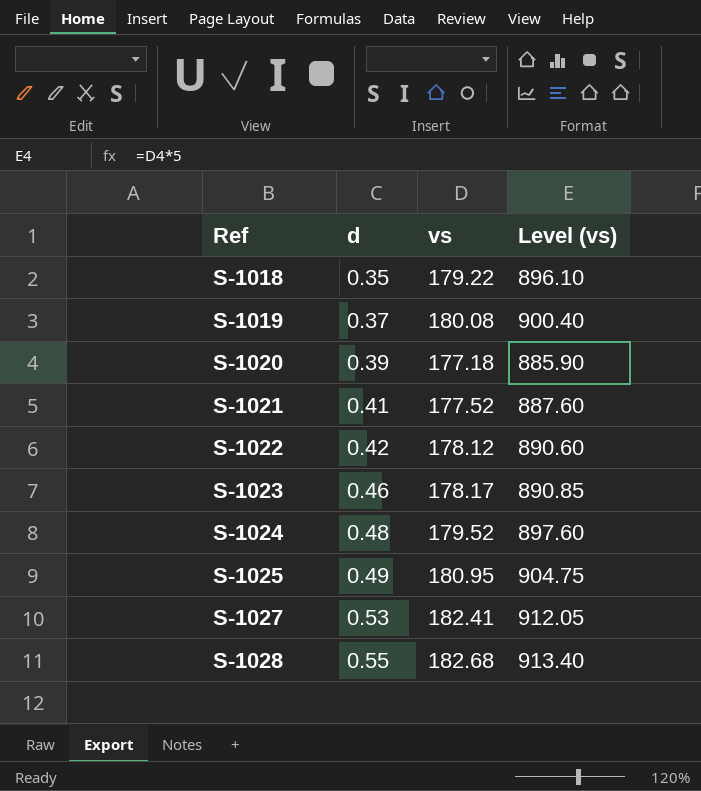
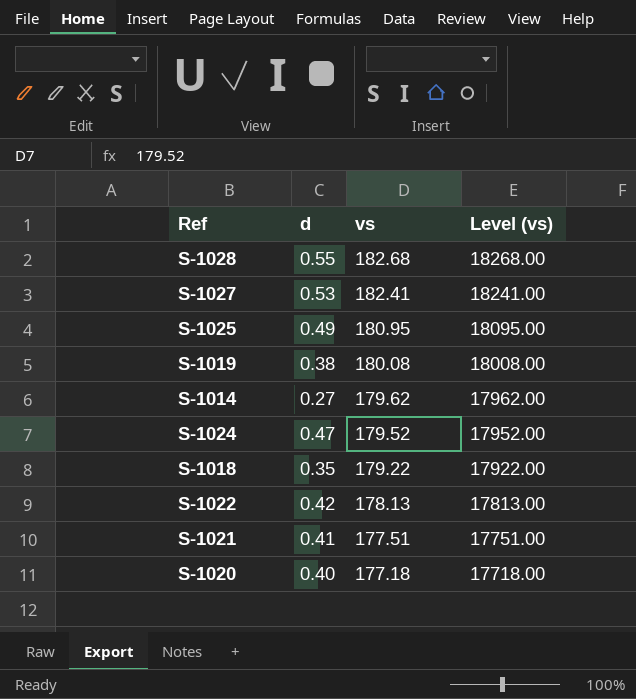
row order: Ref ascending -> vs descending
column Level (vs) | formula: [vs] * 5 -> [vs] * 100
row S-1023: 0.46 | 178.17 | 890.85 -> none
S-1019 | d: 0.37 -> 0.38
row S-1014: none -> 0.27 | 179.62 | 17962.00
S-1024 | d: 0.48 -> 0.47
S-1022 | vs: 178.12 -> 178.13
S-1021 | vs: 177.52 -> 177.51
S-1020 | d: 0.39 -> 0.40

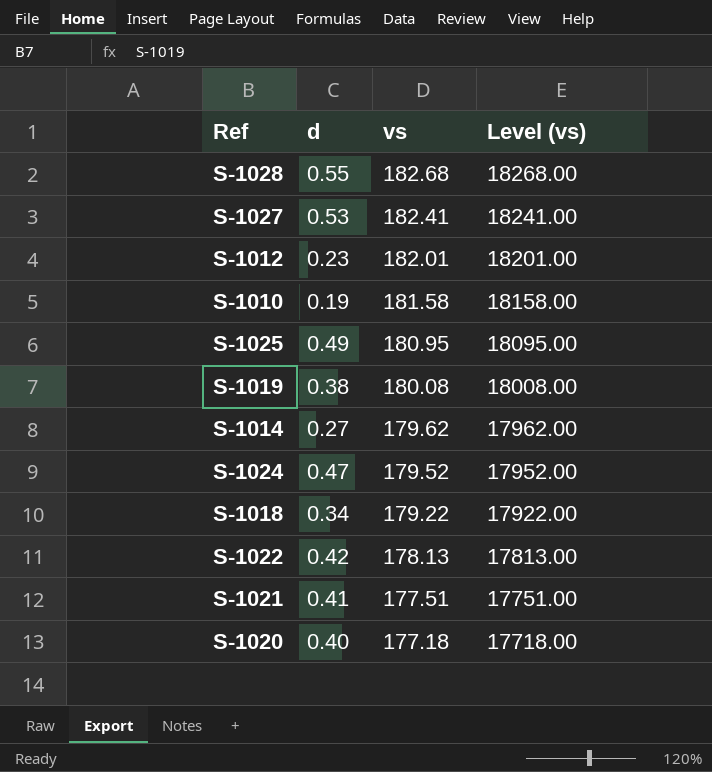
row S-1012: none -> 0.23 | 182.01 | 18201.00
row S-1010: none -> 0.19 | 181.58 | 18158.00
S-1018 | d: 0.35 -> 0.34

